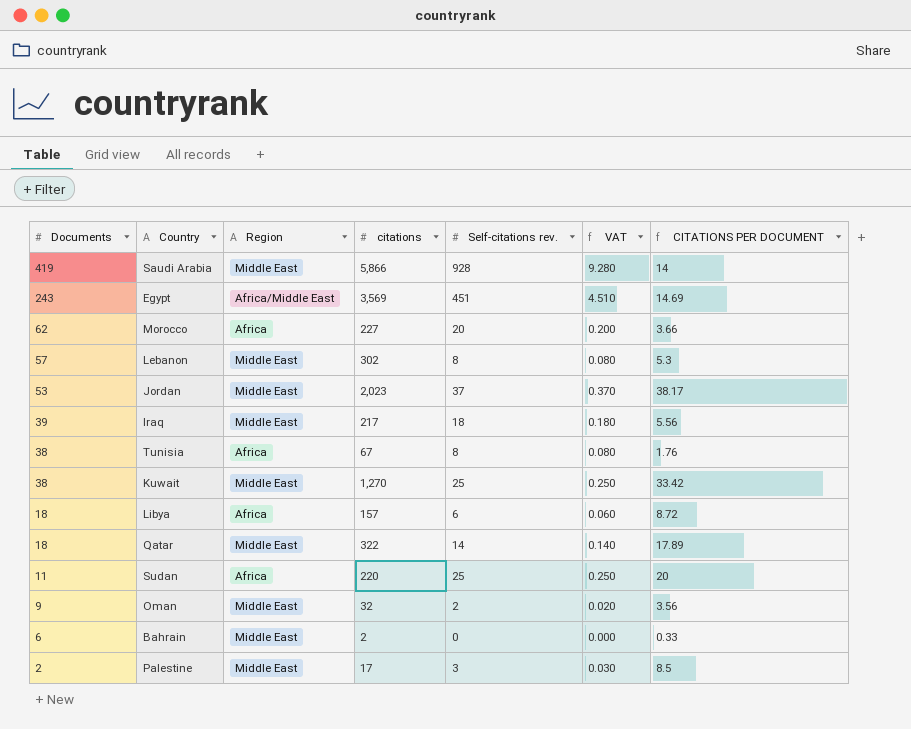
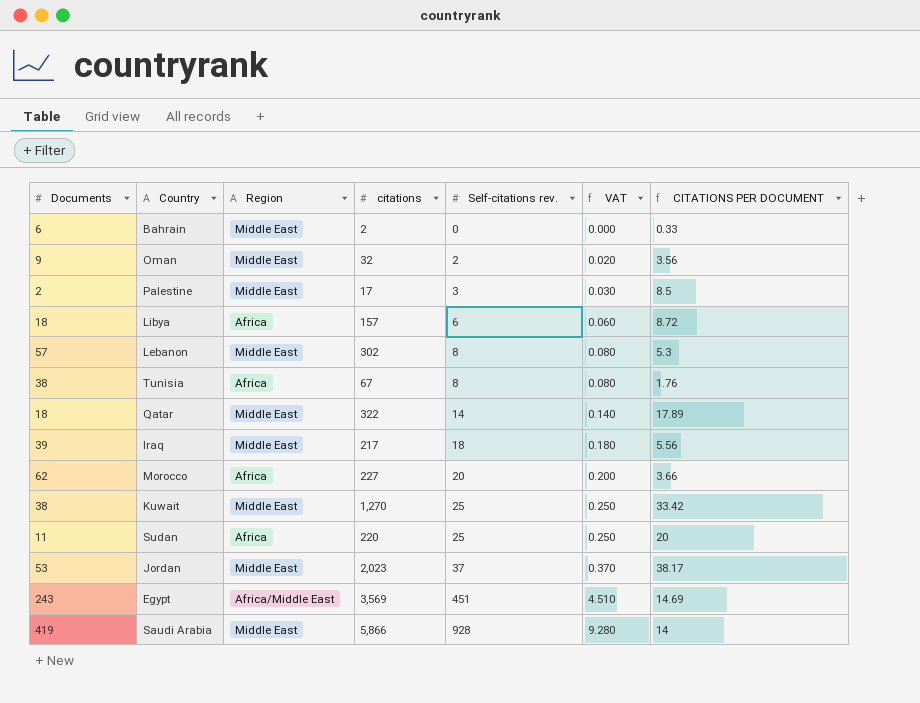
row order: Documents descending -> Self-citations rev. ascending

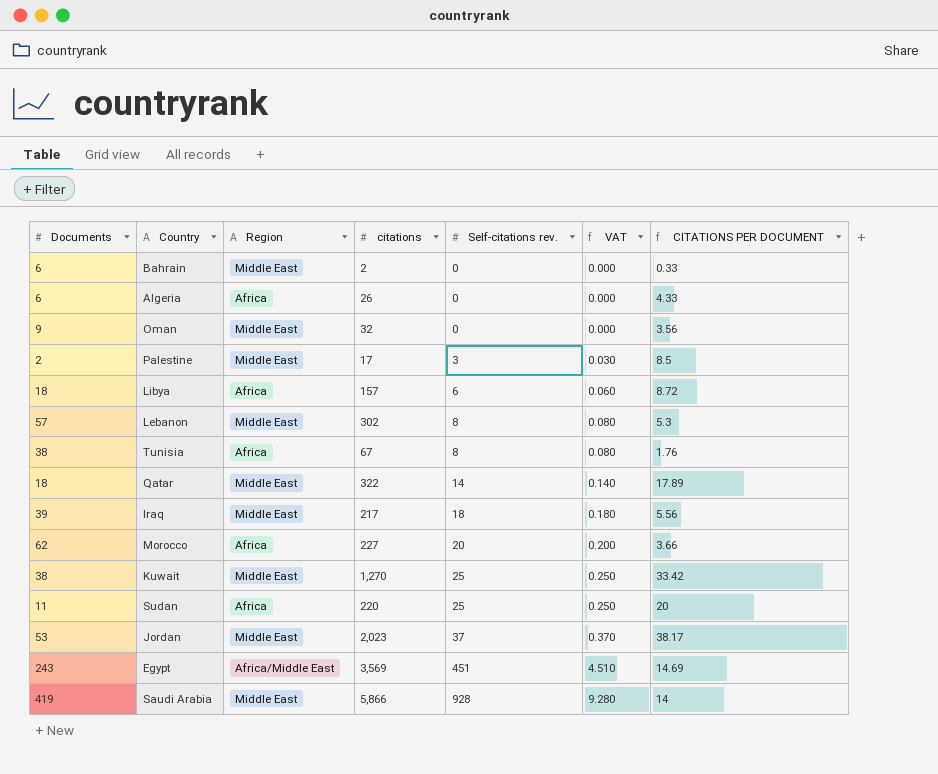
row Algeria: none -> 6 | Africa | 26 | 0 | 0.000 | 4.33
Oman | Self-citations rev.: 2 -> 0
Oman | VAT: 0.020 -> 0.000

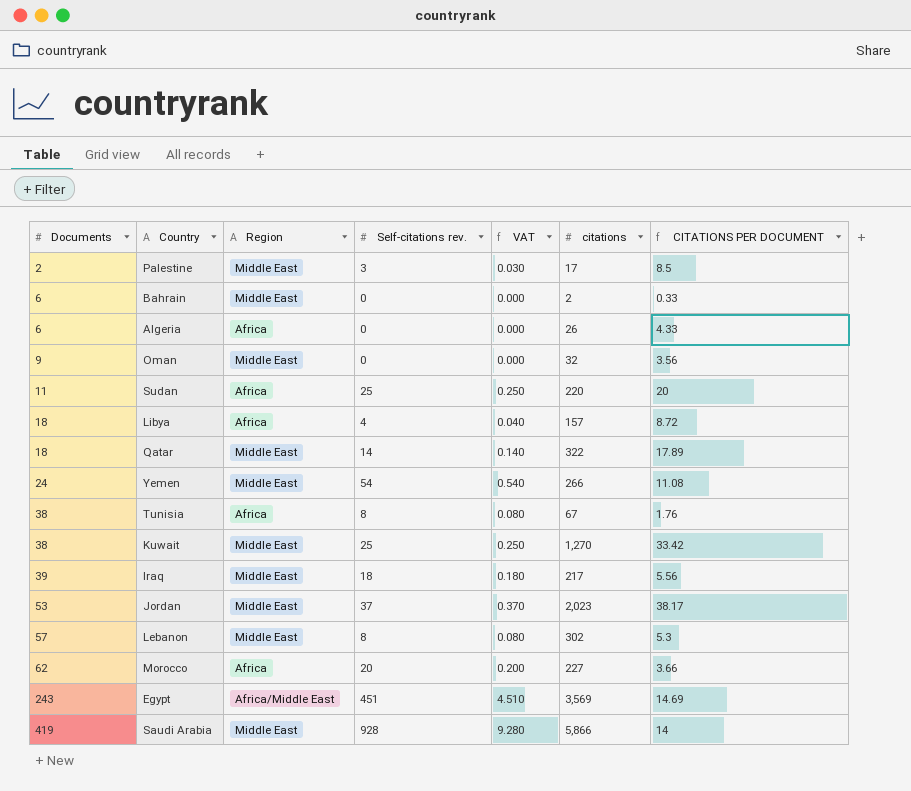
row order: Self-citations rev. ascending -> Documents ascending
column citations | position: 4 -> 6
Libya | Self-citations rev.: 6 -> 4
Libya | VAT: 0.060 -> 0.040
row Yemen: none -> 24 | Middle East | 54 | 0.540 | 266 | 11.08

